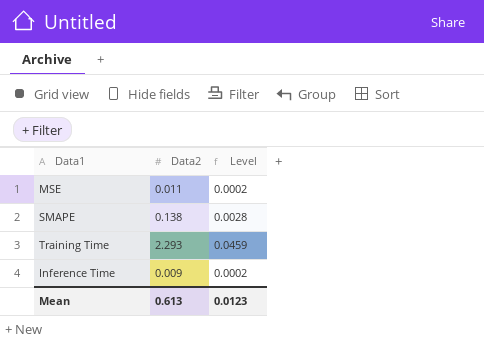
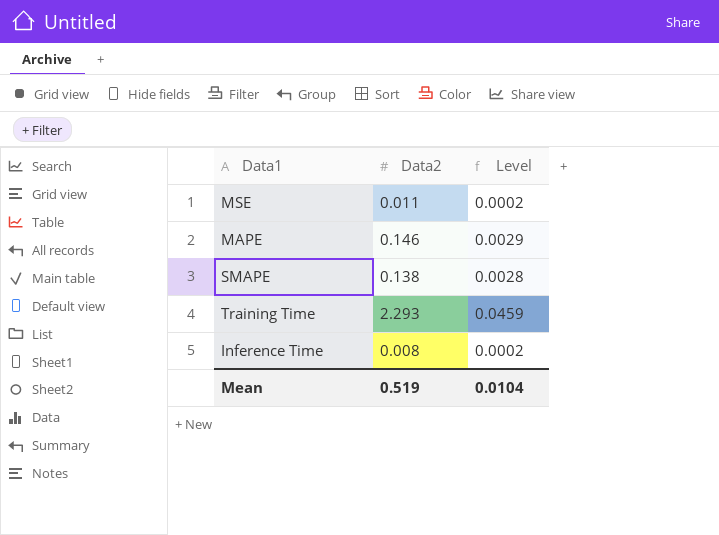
row MAPE: none -> 0.146 | 0.0029
Inference Time | Data2: 0.009 -> 0.008
Mean | Data2: 0.613 -> 0.519
Mean | Level: 0.0123 -> 0.0104

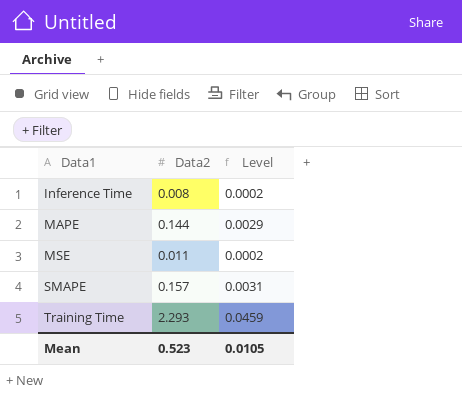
row order: none -> Data1 ascending
MAPE | Data2: 0.146 -> 0.144
SMAPE | Data2: 0.138 -> 0.157
SMAPE | Level: 0.0028 -> 0.0031
Mean | Data2: 0.519 -> 0.523
Mean | Level: 0.0104 -> 0.0105

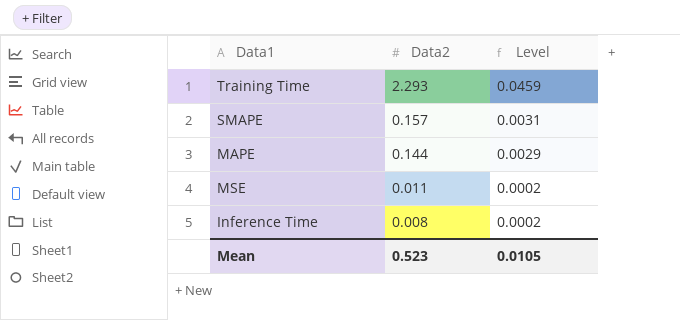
row order: Data1 ascending -> Data2 descending

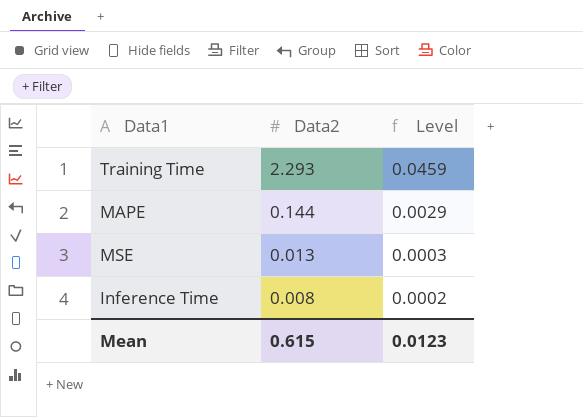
row SMAPE: 0.157 | 0.0031 -> none
MSE | Data2: 0.011 -> 0.013
MSE | Level: 0.0002 -> 0.0003
Mean | Data2: 0.523 -> 0.615
Mean | Level: 0.0105 -> 0.0123

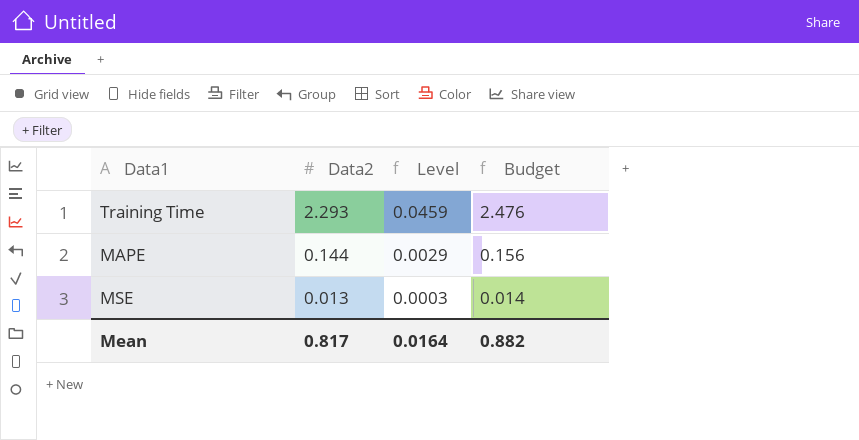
column Budget | formula: none -> [Data2] * 1.08
row Inference Time: 0.008 | 0.0002 -> none
Mean | Data2: 0.615 -> 0.817
Mean | Level: 0.0123 -> 0.0164

